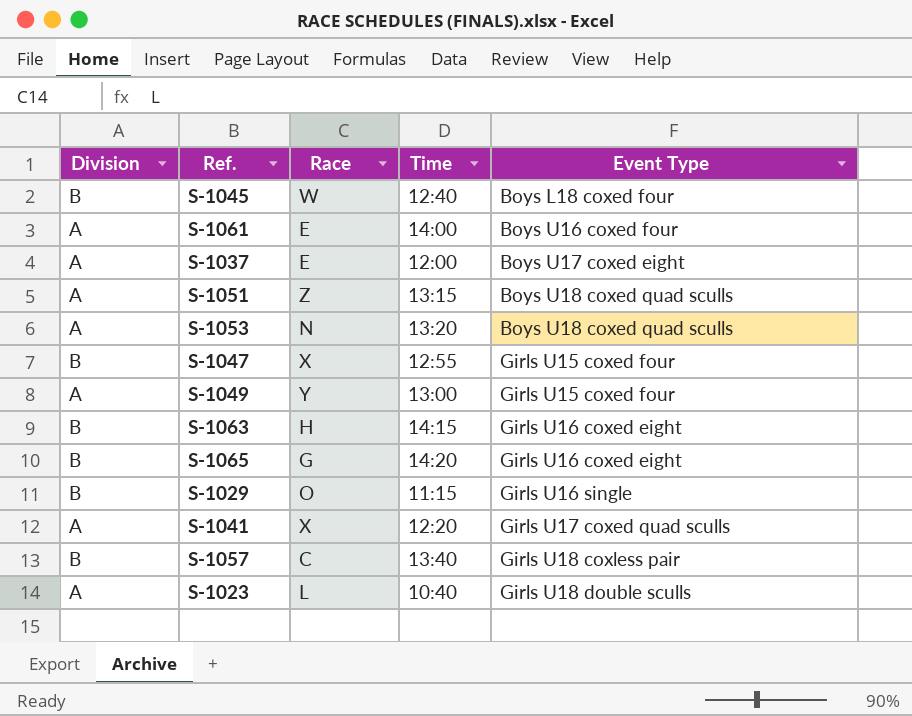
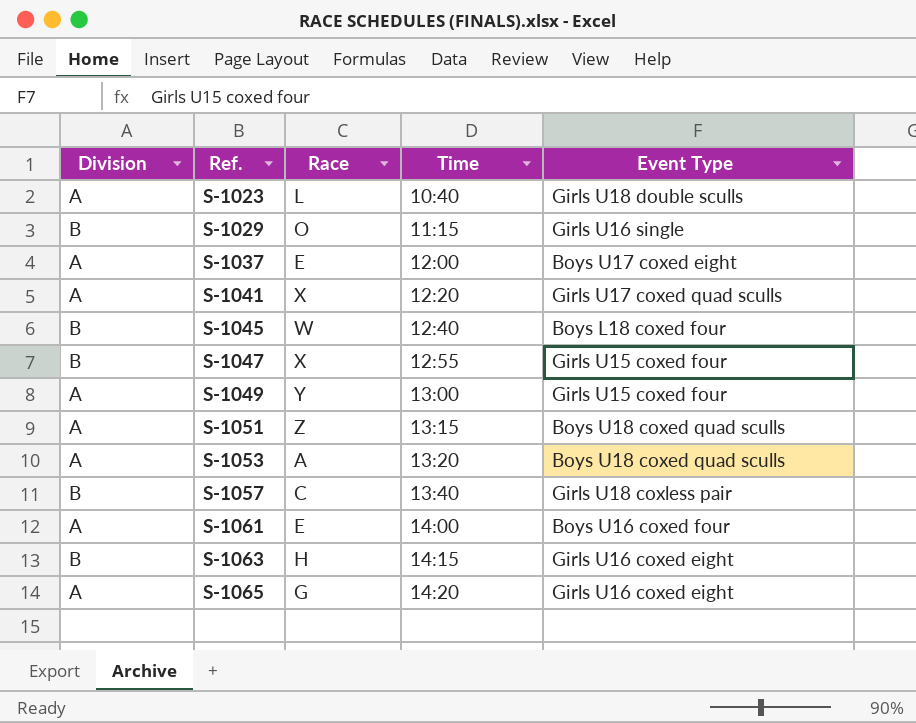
row order: Event Type ascending -> Ref. ascending
S-1053 | Race: N -> A
S-1065 | Division: B -> A

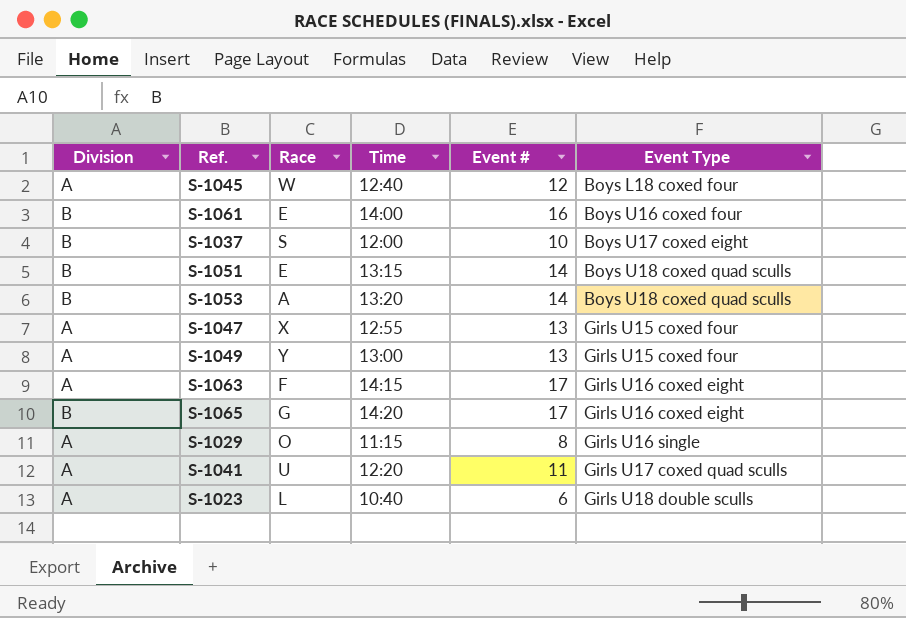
row order: Ref. ascending -> Event Type ascending
column Event # | position: none -> 5
row S-1057: B | C | 13:40 | Girls U18 coxless pair -> none
S-1045 | Division: B -> A
S-1061 | Division: A -> B
S-1037 | Division: A -> B
S-1037 | Race: E -> S
S-1051 | Division: A -> B
S-1051 | Race: Z -> E
S-1053 | Division: A -> B
S-1047 | Division: B -> A
S-1063 | Division: B -> A
S-1063 | Race: H -> F
S-1065 | Division: A -> B
S-1029 | Division: B -> A
S-1041 | Race: X -> U

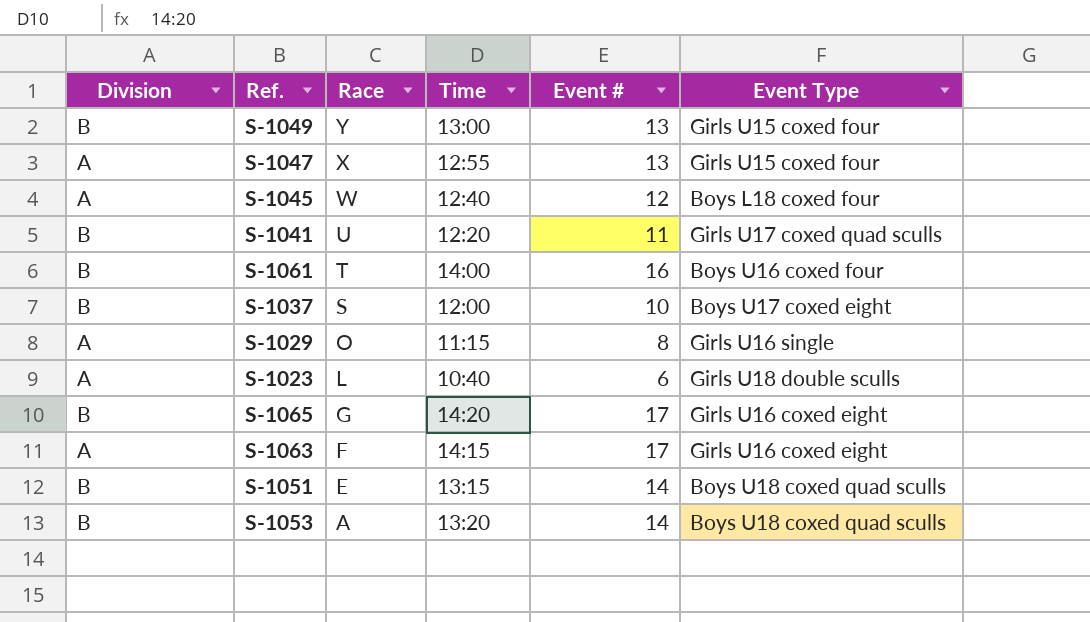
row order: Event Type ascending -> Race descending
S-1049 | Division: A -> B
S-1041 | Division: A -> B
S-1061 | Race: E -> T

